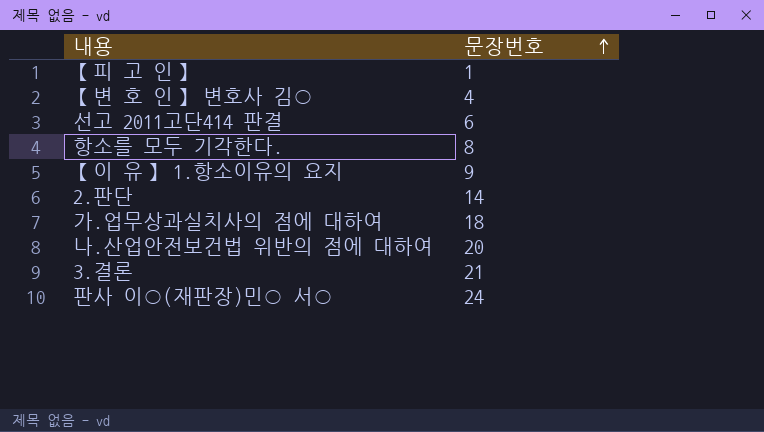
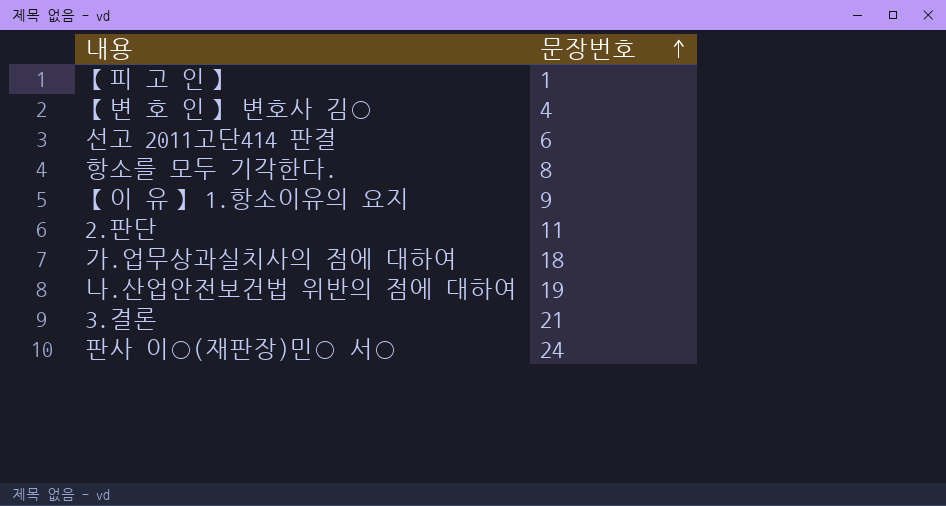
2.판단 | 문장번호: 14 -> 11
나.산업안전보건법 위반의 점에 대하여 | 문장번호: 20 -> 19

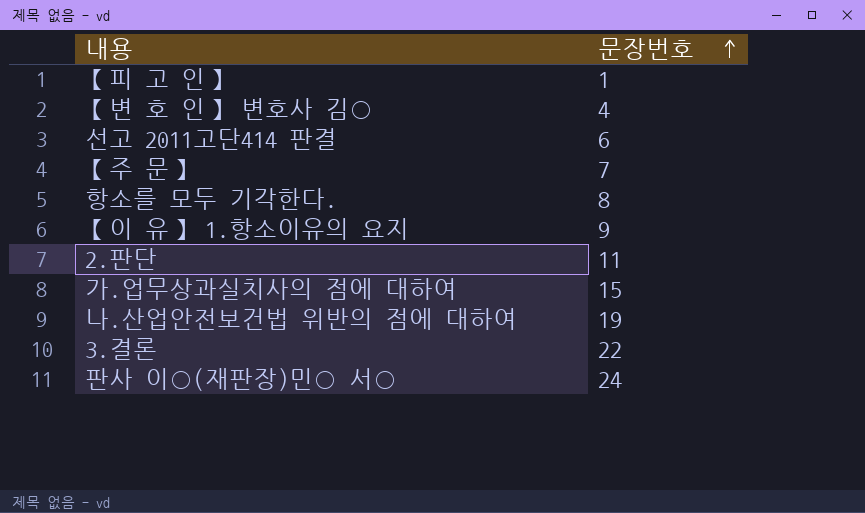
row 【주 문】: none -> 7
가.업무상과실치사의 점에 대하여 | 문장번호: 18 -> 15
3.결론 | 문장번호: 21 -> 22

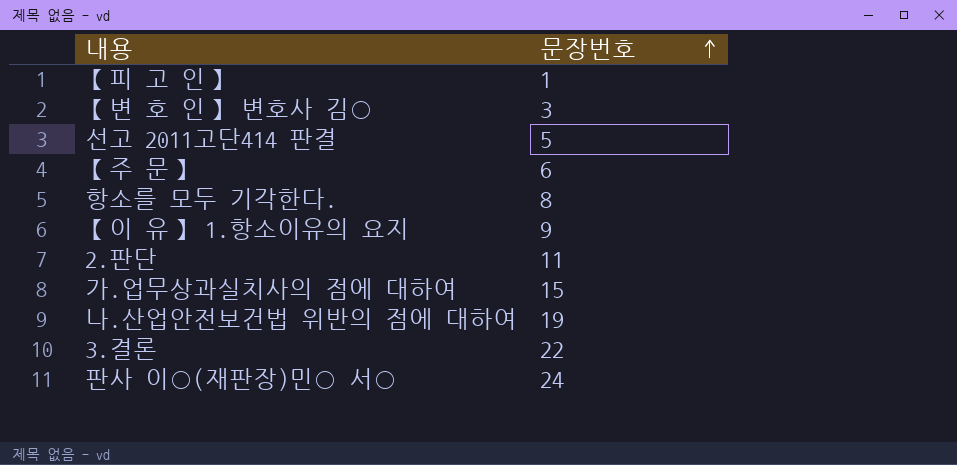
【변 호 인】 변호사 김○ | 문장번호: 4 -> 3
선고 2011고단414 판결 | 문장번호: 6 -> 5
【주 문】 | 문장번호: 7 -> 6

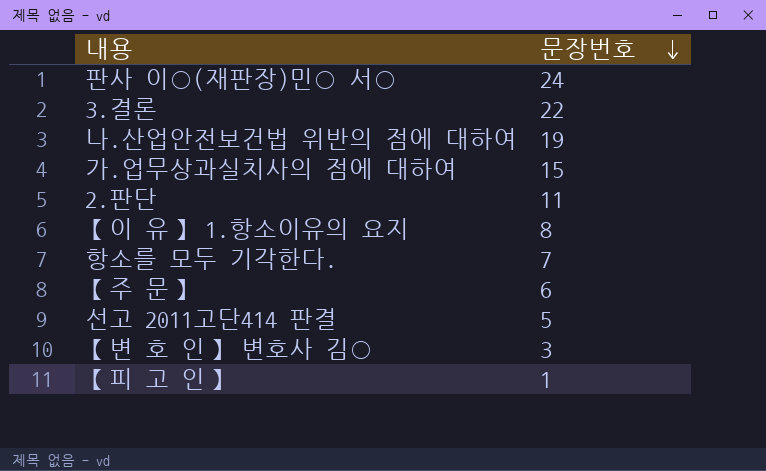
row order: 문장번호 ascending -> 문장번호 descending
【이 유】 1.항소이유의 요지 | 문장번호: 9 -> 8
항소를 모두 기각한다. | 문장번호: 8 -> 7

